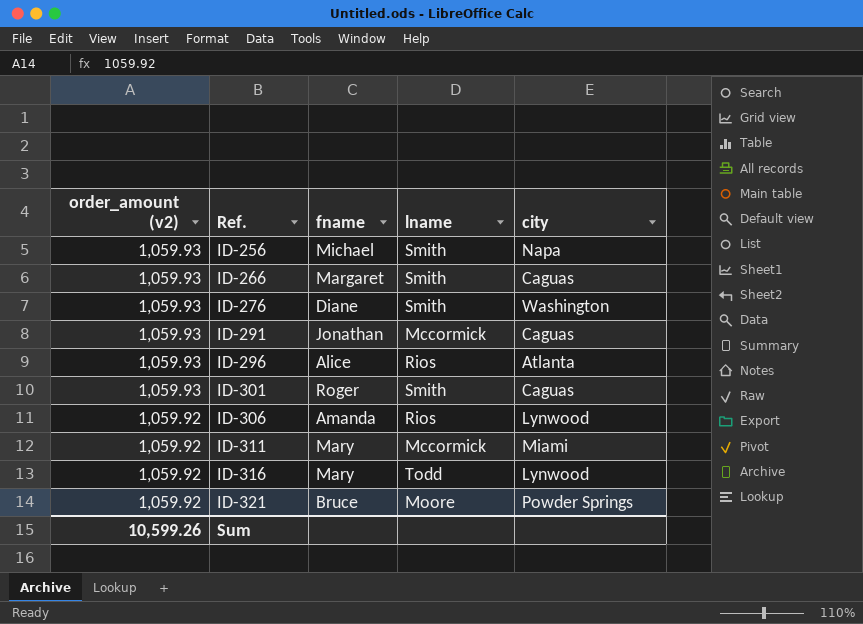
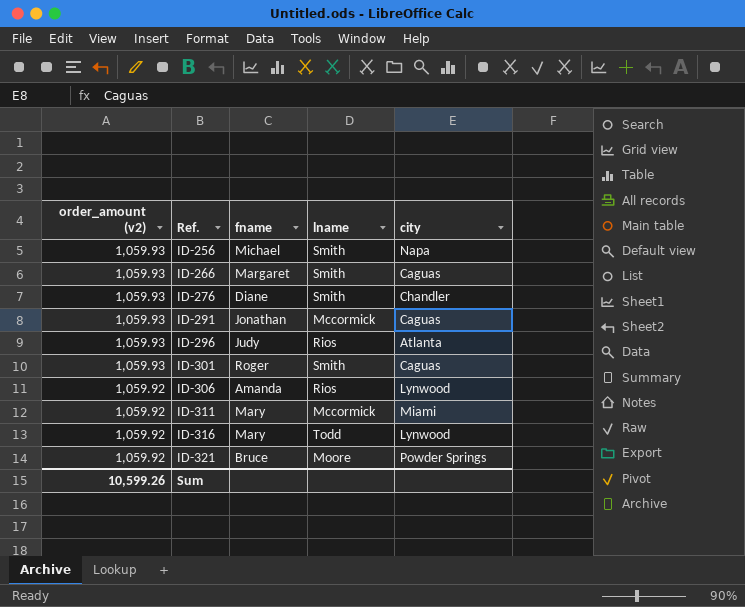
ID-276 | city: Washington -> Chandler
ID-296 | fname: Alice -> Judy

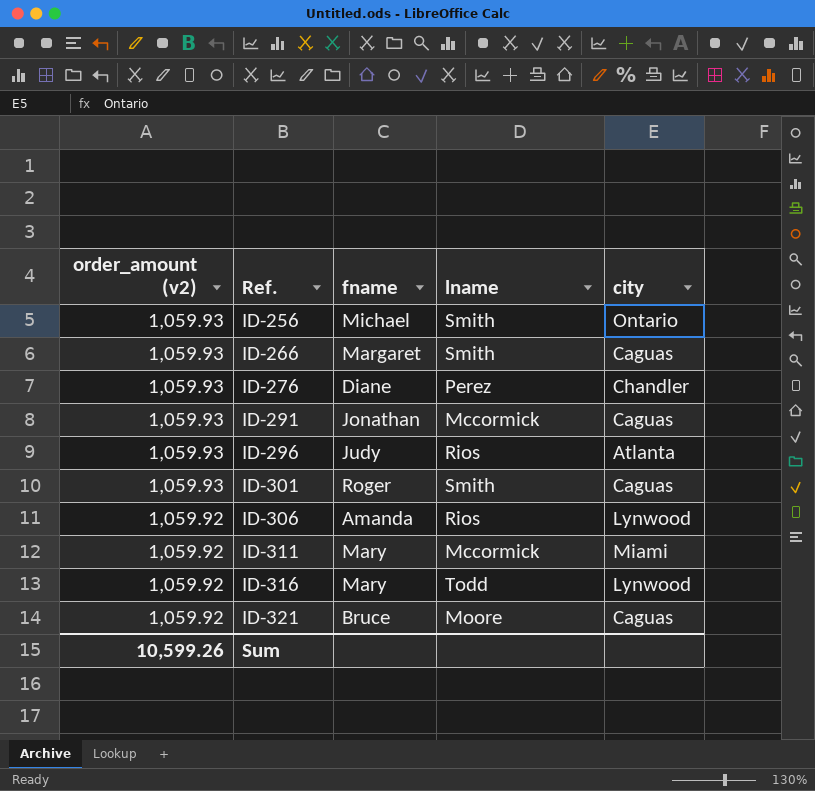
ID-256 | city: Napa -> Ontario
ID-276 | lname: Smith -> Perez
ID-321 | city: Powder Springs -> Caguas

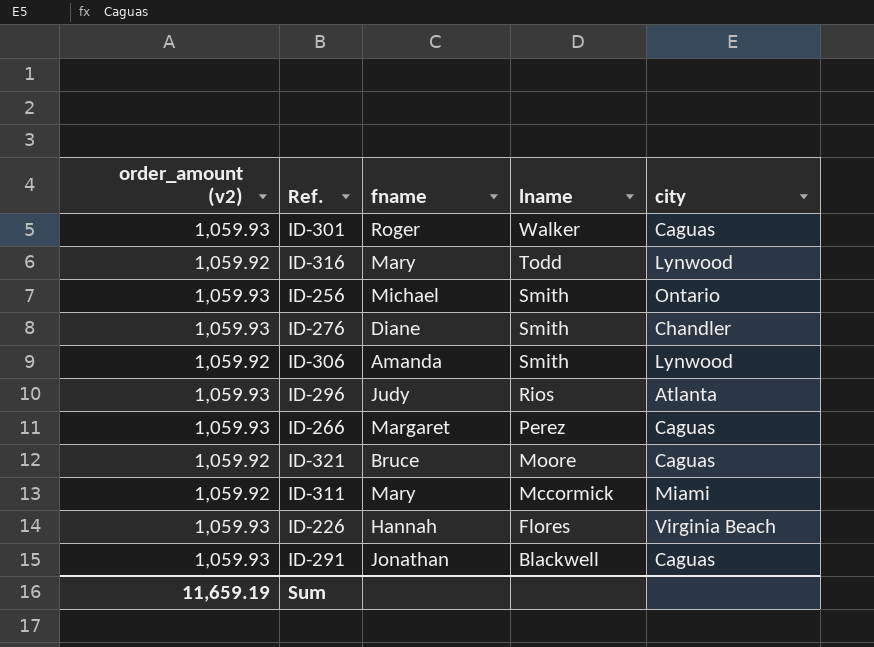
row order: order_amount (v2) descending -> lname descending
ID-301 | lname: Smith -> Walker
ID-276 | lname: Perez -> Smith
ID-306 | lname: Rios -> Smith
ID-266 | lname: Smith -> Perez
row ID-226: none -> 1,059.93 | Hannah | Flores | Virginia Beach
ID-291 | lname: Mccormick -> Blackwell
Sum | order_amount (v2): 10,599.26 -> 11,659.19

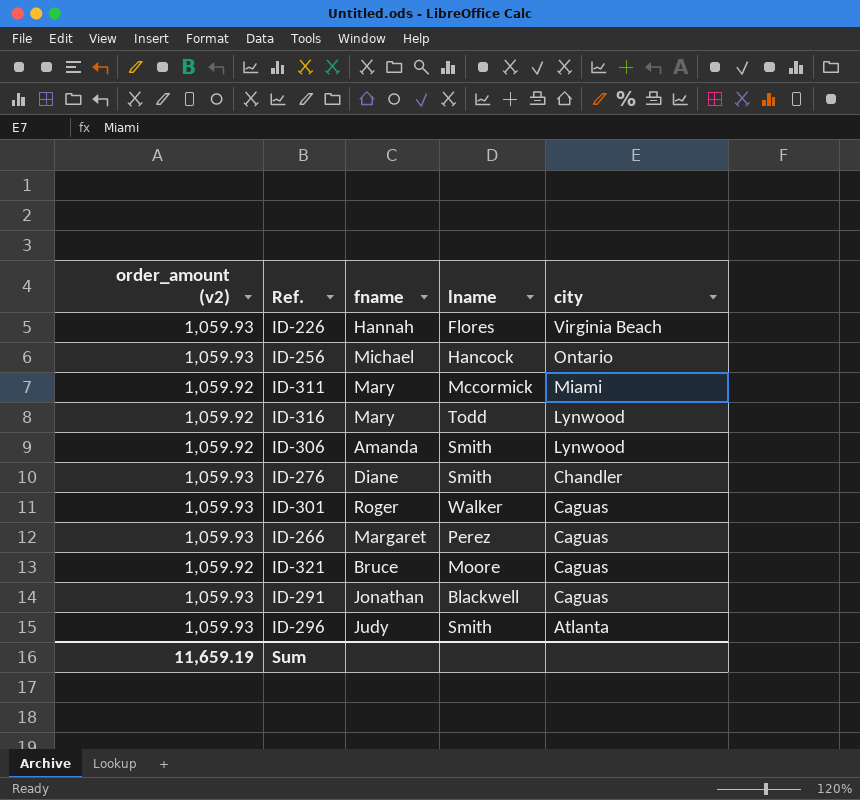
row order: lname descending -> city descending
ID-256 | lname: Smith -> Hancock
ID-296 | lname: Rios -> Smith

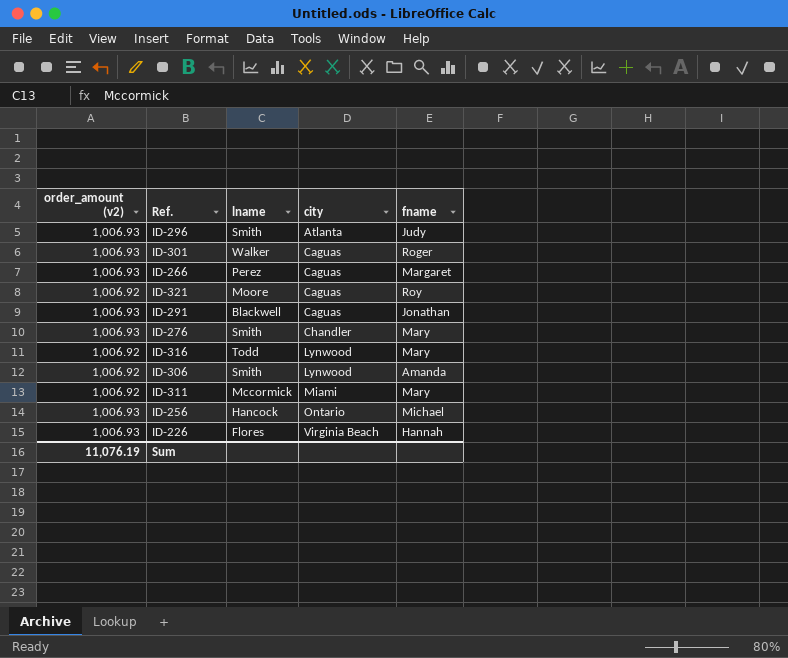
row order: city descending -> city ascending
column fname | position: 3 -> 5
ID-296 | order_amount (v2): 1,059.93 -> 1,006.93
ID-301 | order_amount (v2): 1,059.93 -> 1,006.93
ID-266 | order_amount (v2): 1,059.93 -> 1,006.93
ID-321 | order_amount (v2): 1,059.92 -> 1,006.92
ID-321 | fname: Bruce -> Roy
ID-291 | order_amount (v2): 1,059.93 -> 1,006.93
ID-276 | order_amount (v2): 1,059.93 -> 1,006.93
ID-276 | fname: Diane -> Mary
ID-316 | order_amount (v2): 1,059.92 -> 1,006.92
ID-306 | order_amount (v2): 1,059.92 -> 1,006.92
ID-311 | order_amount (v2): 1,059.92 -> 1,006.92
ID-256 | order_amount (v2): 1,059.93 -> 1,006.93
ID-226 | order_amount (v2): 1,059.93 -> 1,006.93
Sum | order_amount (v2): 11,659.19 -> 11,076.19

